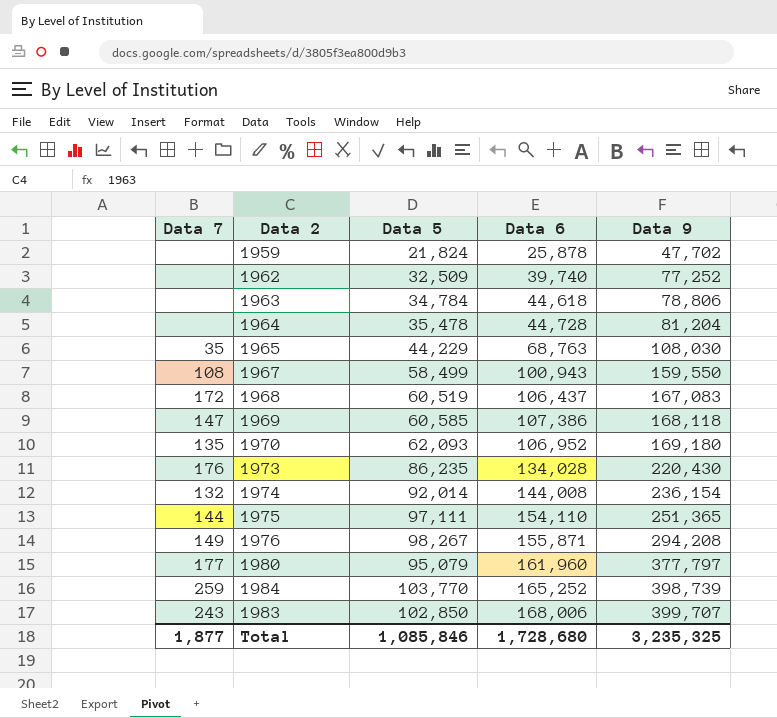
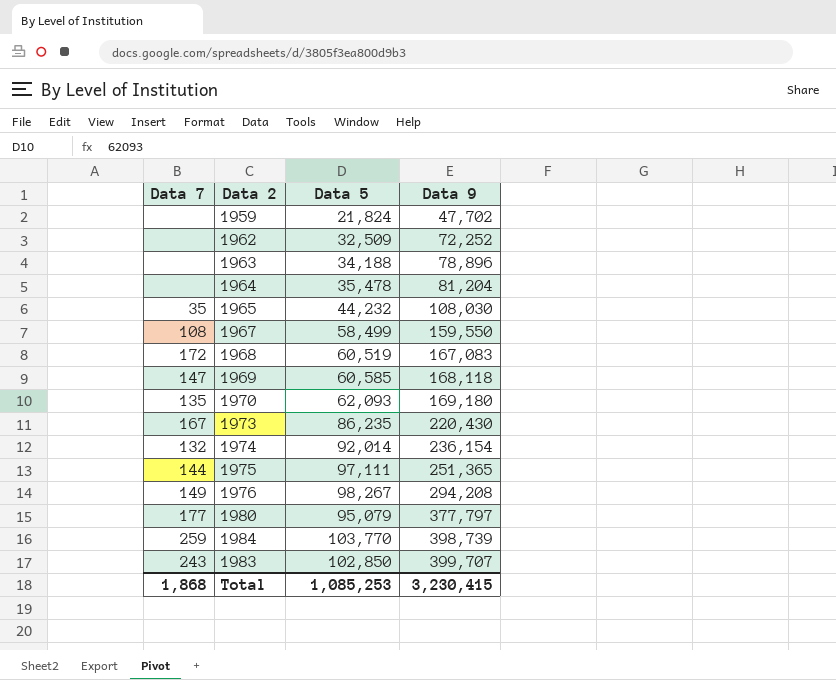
column Data 6 | position: 4 -> none
1962 | Data 9: 77,252 -> 72,252
1963 | Data 5: 34,784 -> 34,188
1963 | Data 9: 78,806 -> 78,896
1965 | Data 5: 44,229 -> 44,232
1973 | Data 7: 176 -> 167
Total | Data 7: 1,877 -> 1,868
Total | Data 5: 1,085,846 -> 1,085,253
Total | Data 9: 3,235,325 -> 3,230,415

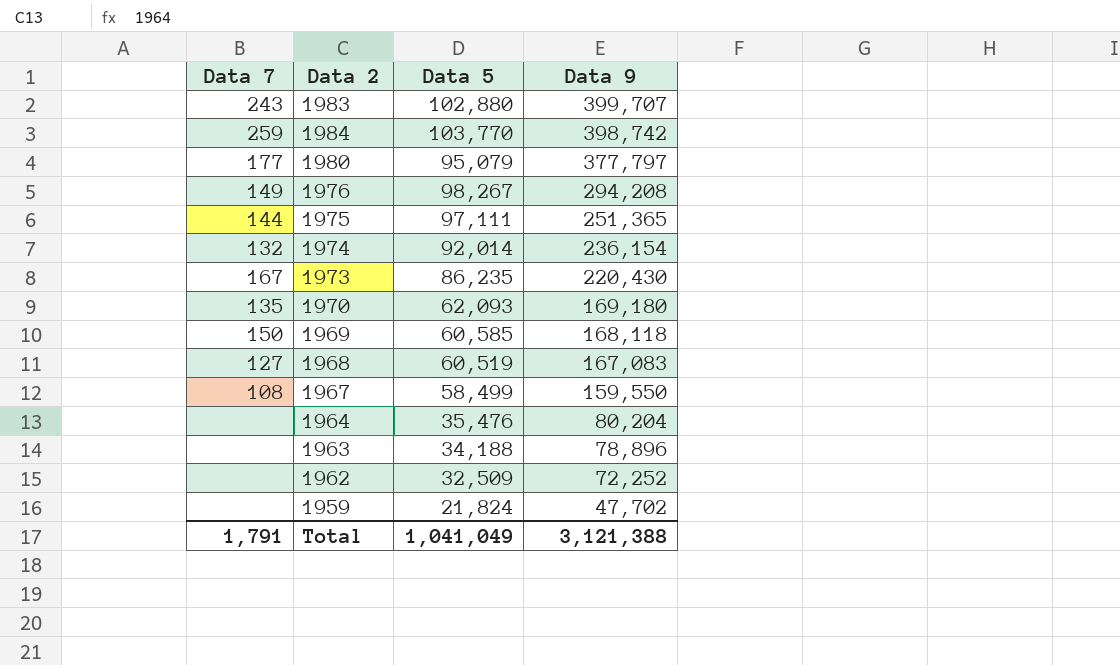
row order: Data 9 ascending -> Data 9 descending
row 1965: 35 | 44,232 | 108,030 -> none
1983 | Data 5: 102,850 -> 102,880
1984 | Data 9: 398,739 -> 398,742
1969 | Data 7: 147 -> 150
1968 | Data 7: 172 -> 127
1964 | Data 5: 35,478 -> 35,476
1964 | Data 9: 81,204 -> 80,204
Total | Data 7: 1,868 -> 1,791
Total | Data 5: 1,085,253 -> 1,041,049
Total | Data 9: 3,230,415 -> 3,121,388

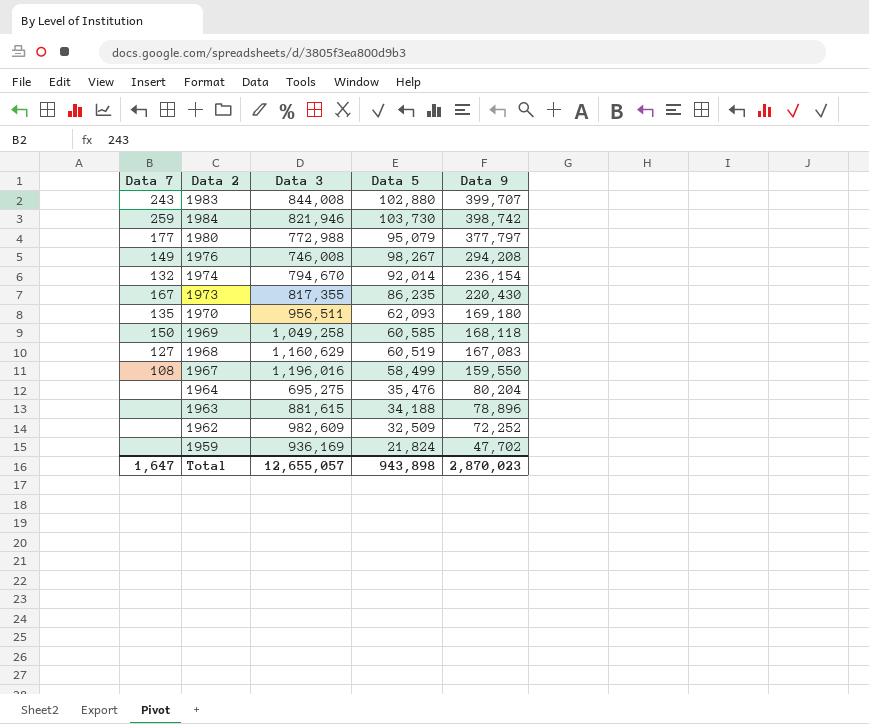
column Data 3 | position: none -> 3
row 1975: 144 | 97,111 | 251,365 -> none
1984 | Data 5: 103,770 -> 103,730
Total | Data 7: 1,791 -> 1,647
Total | Data 5: 1,041,049 -> 943,898
Total | Data 9: 3,121,388 -> 2,870,023

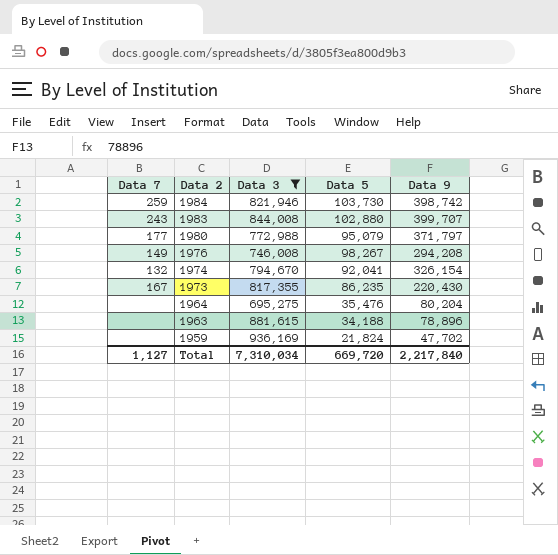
filter: none -> Data 3 <= 936,169
row order: Data 9 descending -> Data 2 descending
1980 | Data 9: 377,797 -> 371,797
1974 | Data 5: 92,014 -> 92,041
1974 | Data 9: 236,154 -> 326,154
Total | Data 7: 1,647 -> 1,127
Total | Data 3: 12,655,057 -> 7,310,034
Total | Data 5: 943,898 -> 669,720
Total | Data 9: 2,870,023 -> 2,217,840

